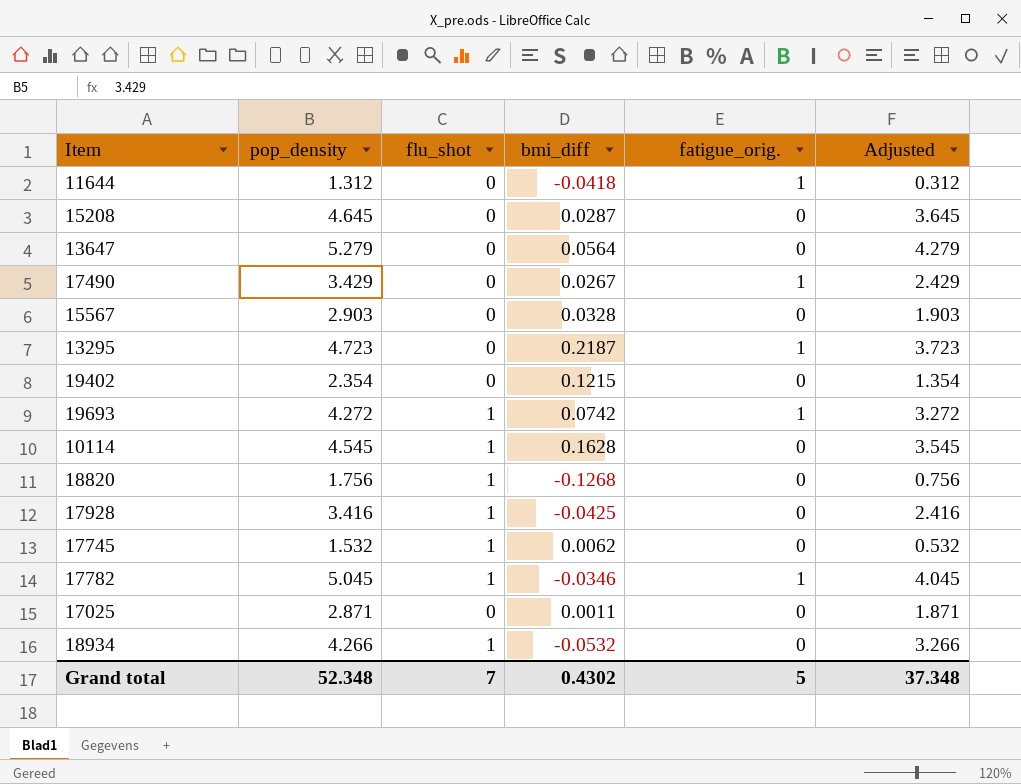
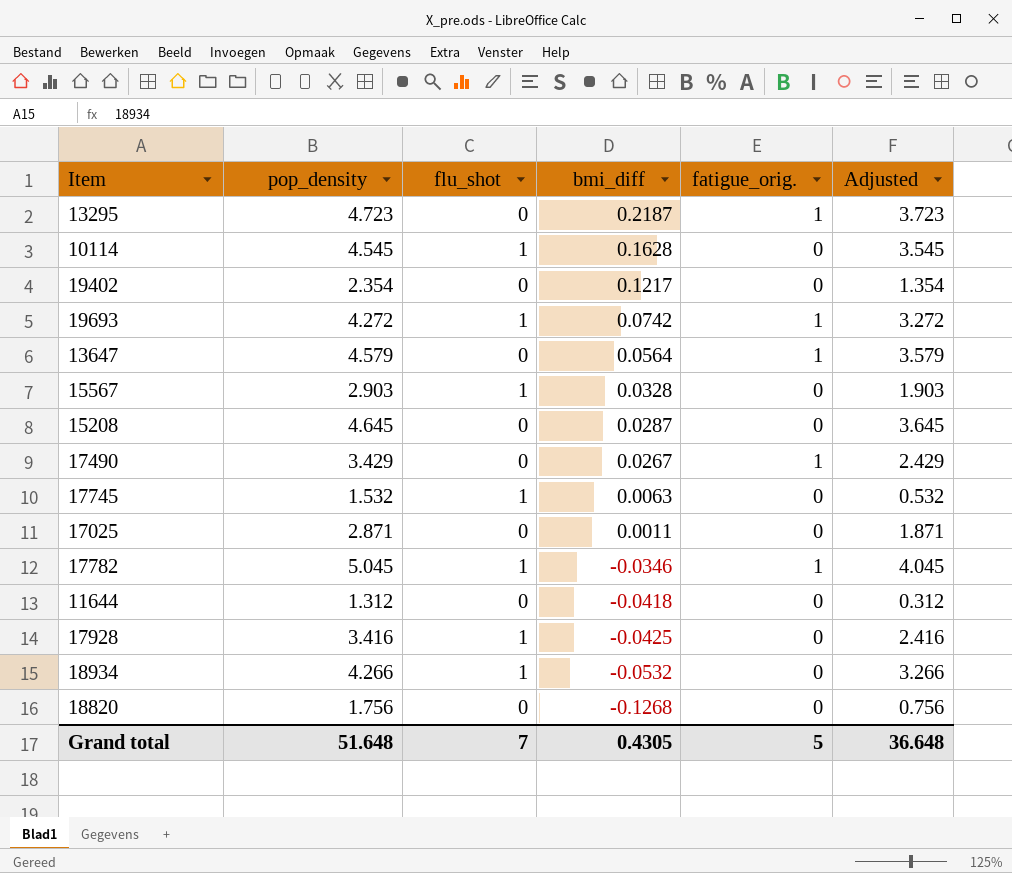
row order: none -> bmi_diff descending
19402 | bmi_diff: 0.1215 -> 0.1217
13647 | pop_density: 5.279 -> 4.579
13647 | fatigue_orig.: 0 -> 1
13647 | Adjusted: 4.279 -> 3.579
15567 | flu_shot: 0 -> 1
17745 | bmi_diff: 0.0062 -> 0.0063
11644 | fatigue_orig.: 1 -> 0
18820 | flu_shot: 1 -> 0
Grand total | pop_density: 52.348 -> 51.648
Grand total | bmi_diff: 0.4302 -> 0.4305
Grand total | Adjusted: 37.348 -> 36.648

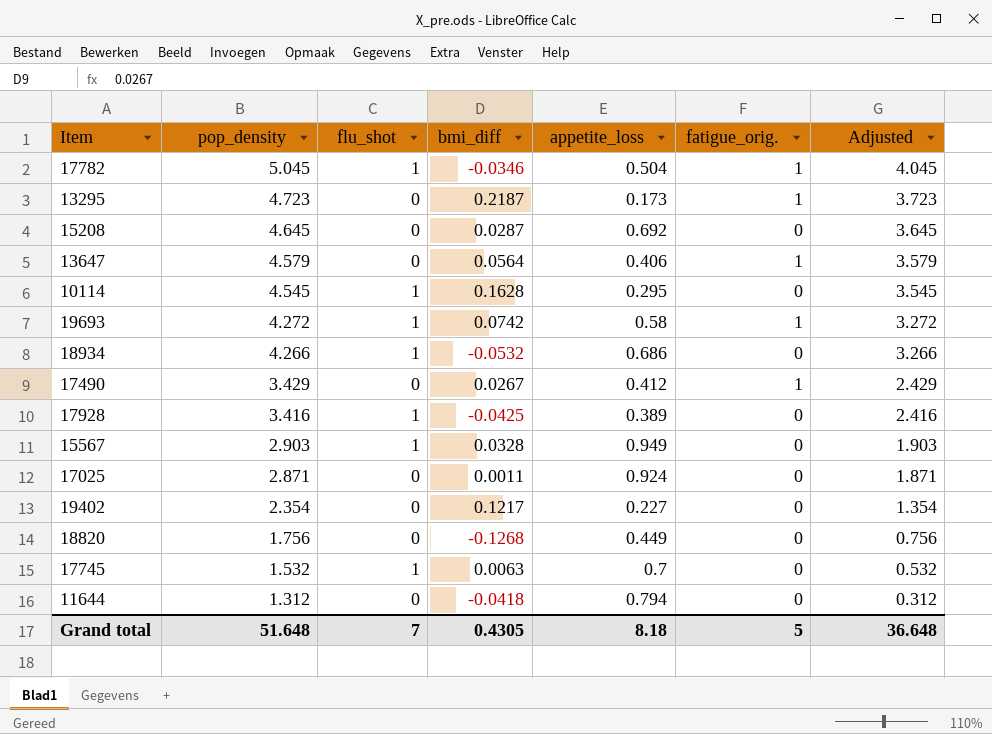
row order: bmi_diff descending -> pop_density descending
column appetite_loss | position: none -> 5

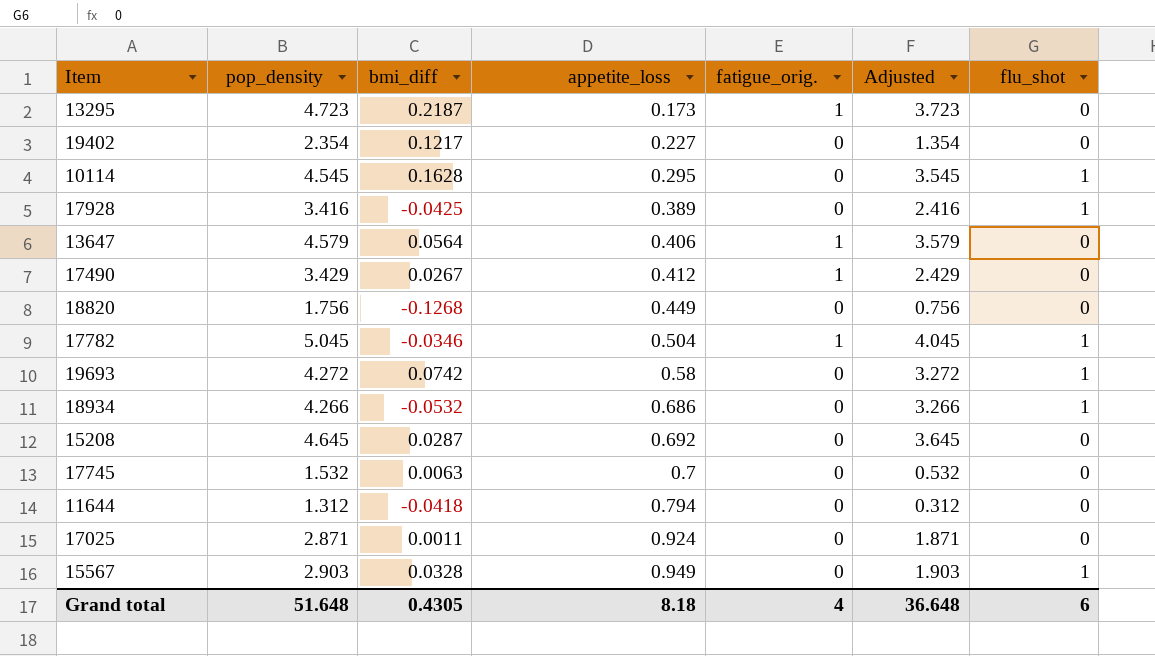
row order: pop_density descending -> appetite_loss ascending
column flu_shot | position: 3 -> 7
19693 | fatigue_orig.: 1 -> 0
17745 | flu_shot: 1 -> 0
Grand total | fatigue_orig.: 5 -> 4
Grand total | flu_shot: 7 -> 6

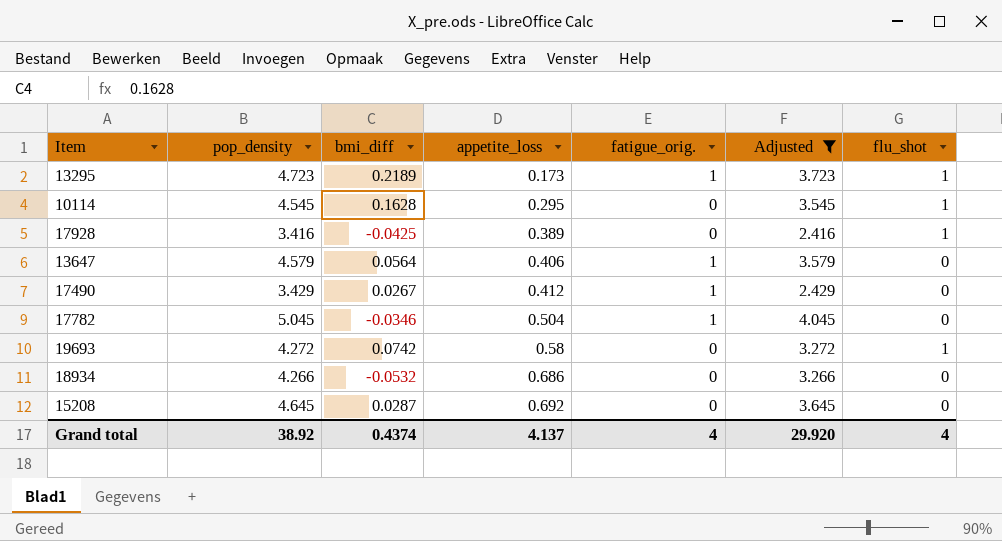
filter: none -> Adjusted >= 2.416
13295 | bmi_diff: 0.2187 -> 0.2189
13295 | flu_shot: 0 -> 1
17782 | flu_shot: 1 -> 0
18934 | flu_shot: 1 -> 0
Grand total | pop_density: 51.648 -> 38.92
Grand total | bmi_diff: 0.4305 -> 0.4374
Grand total | appetite_loss: 8.18 -> 4.137
Grand total | Adjusted: 36.648 -> 29.920
Grand total | flu_shot: 6 -> 4

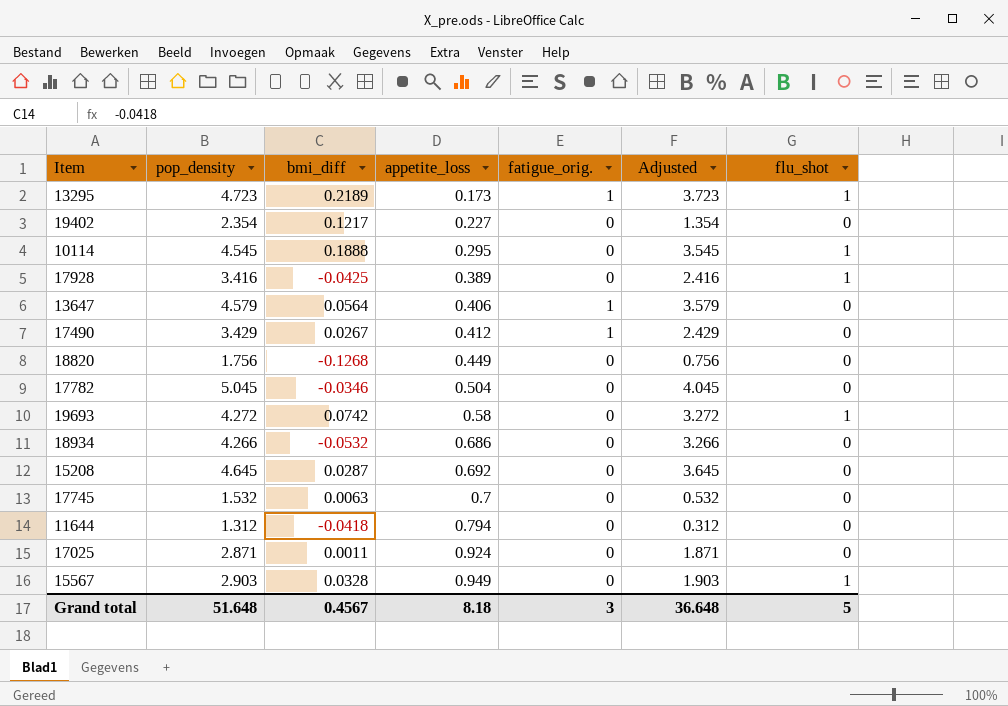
filter: Adjusted >= 2.416 -> none
10114 | bmi_diff: 0.1628 -> 0.1888
17782 | fatigue_orig.: 1 -> 0
Grand total | pop_density: 38.92 -> 51.648
Grand total | bmi_diff: 0.4374 -> 0.4567
Grand total | appetite_loss: 4.137 -> 8.18
Grand total | fatigue_orig.: 4 -> 3
Grand total | Adjusted: 29.920 -> 36.648
Grand total | flu_shot: 4 -> 5

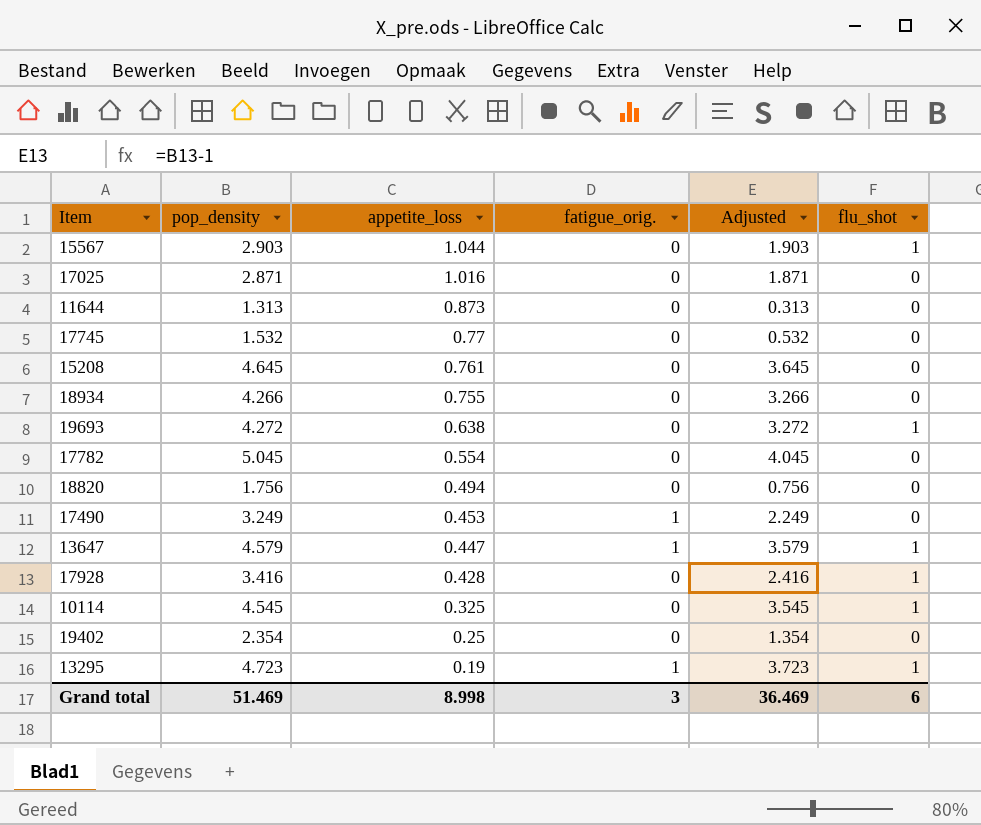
row order: appetite_loss ascending -> appetite_loss descending
column bmi_diff | position: 3 -> none
15567 | appetite_loss: 0.949 -> 1.044
17025 | appetite_loss: 0.924 -> 1.016
11644 | pop_density: 1.312 -> 1.313
11644 | appetite_loss: 0.794 -> 0.873
11644 | Adjusted: 0.312 -> 0.313
17745 | appetite_loss: 0.7 -> 0.77
15208 | appetite_loss: 0.692 -> 0.761
18934 | appetite_loss: 0.686 -> 0.755
19693 | appetite_loss: 0.58 -> 0.638
17782 | appetite_loss: 0.504 -> 0.554
18820 | appetite_loss: 0.449 -> 0.494
17490 | pop_density: 3.429 -> 3.249
17490 | appetite_loss: 0.412 -> 0.453
17490 | Adjusted: 2.429 -> 2.249
13647 | appetite_loss: 0.406 -> 0.447
13647 | flu_shot: 0 -> 1
17928 | appetite_loss: 0.389 -> 0.428
10114 | appetite_loss: 0.295 -> 0.325
19402 | appetite_loss: 0.227 -> 0.25
13295 | appetite_loss: 0.173 -> 0.19
Grand total | pop_density: 51.648 -> 51.469
Grand total | appetite_loss: 8.18 -> 8.998
Grand total | Adjusted: 36.648 -> 36.469
Grand total | flu_shot: 5 -> 6

